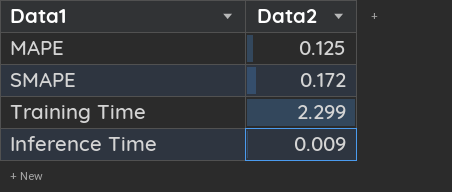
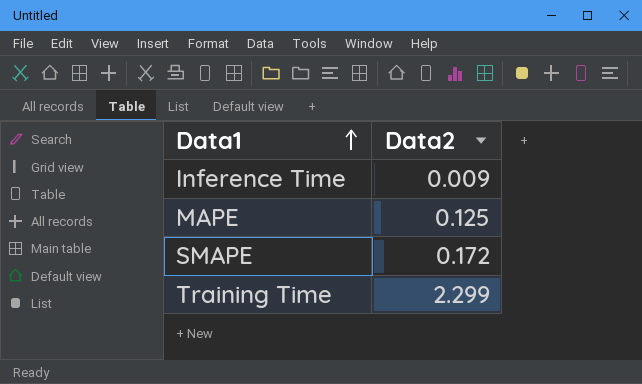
row order: none -> Data1 ascending

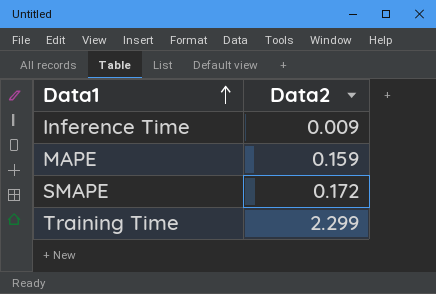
MAPE | Data2: 0.125 -> 0.159

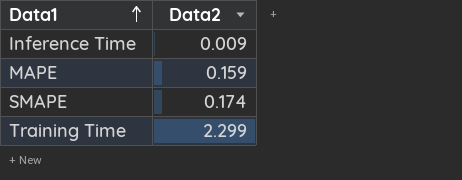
SMAPE | Data2: 0.172 -> 0.174

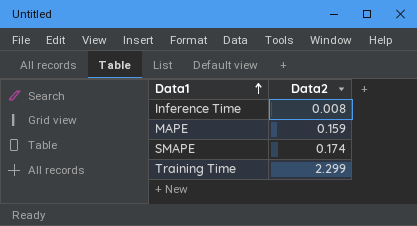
Inference Time | Data2: 0.009 -> 0.008

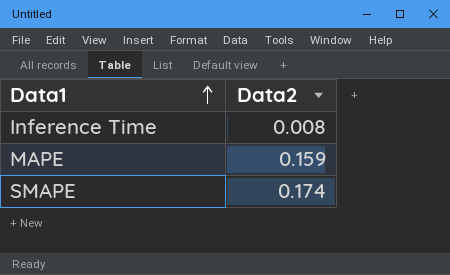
row Training Time: 2.299 -> none

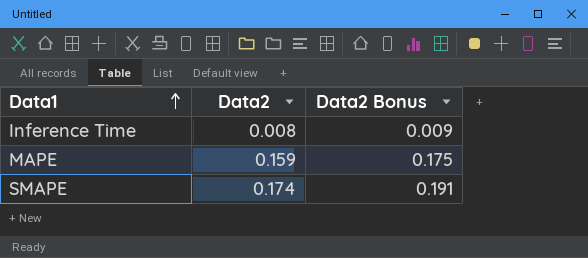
column Data2 Bonus | formula: none -> [Data2] * 1.1

